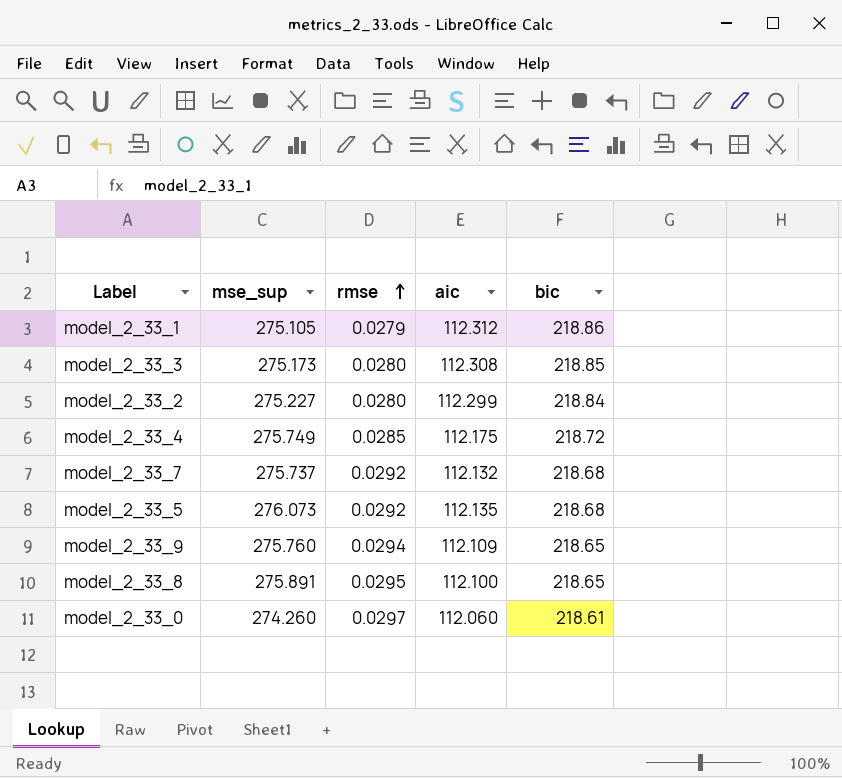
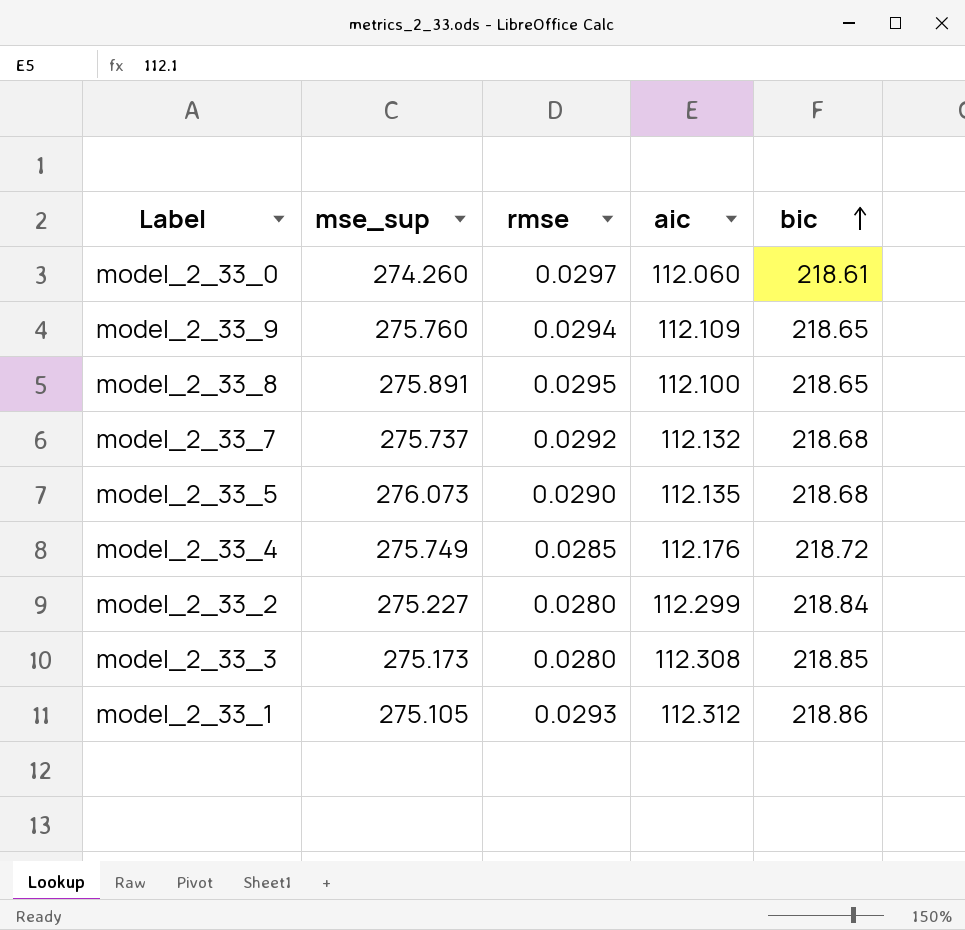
row order: rmse ascending -> bic ascending
model_2_33_5 | rmse: 0.0292 -> 0.0290
model_2_33_4 | aic: 112.175 -> 112.176
model_2_33_1 | rmse: 0.0279 -> 0.0293

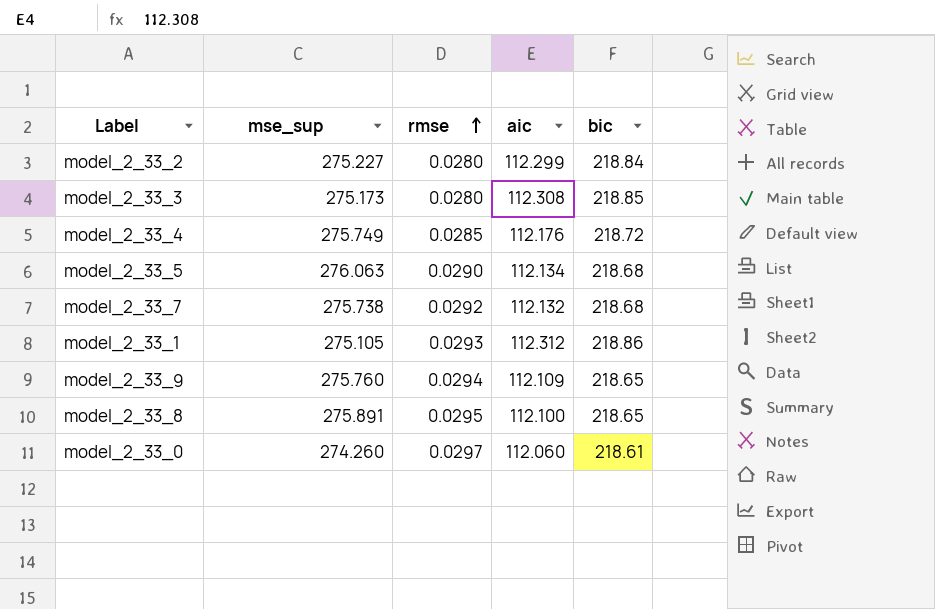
row order: bic ascending -> rmse ascending
model_2_33_5 | mse_sup: 276.073 -> 276.063
model_2_33_5 | aic: 112.135 -> 112.134
model_2_33_7 | mse_sup: 275.737 -> 275.738

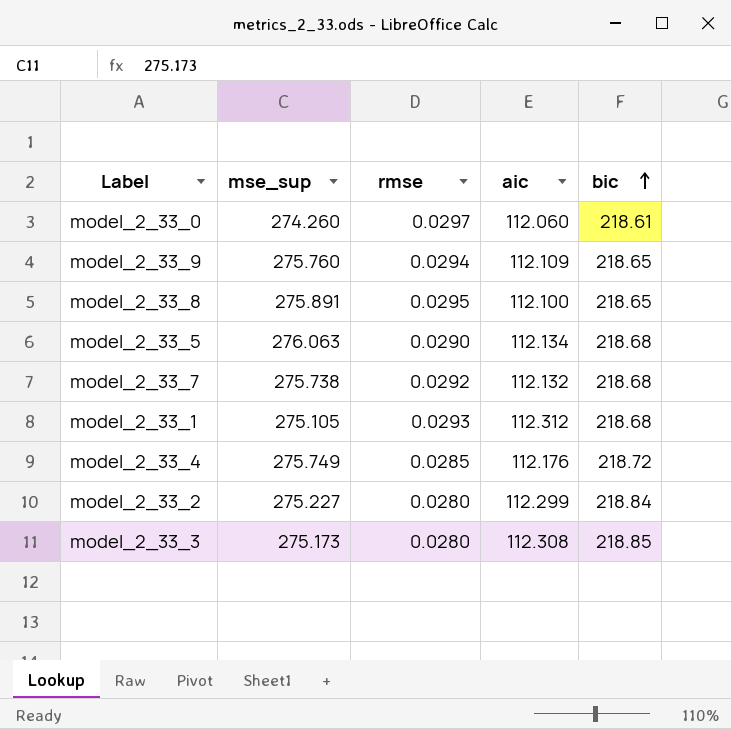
row order: rmse ascending -> bic ascending
model_2_33_1 | bic: 218.86 -> 218.68

